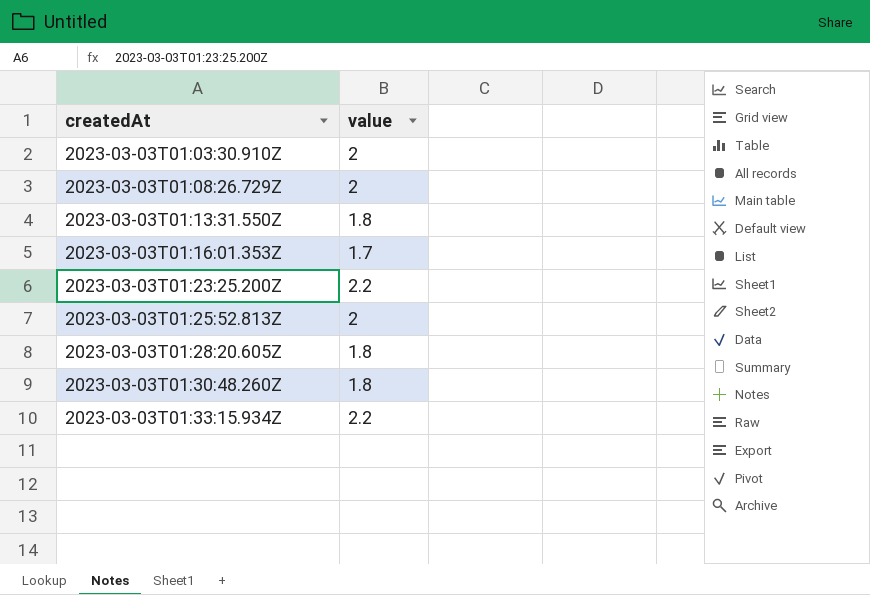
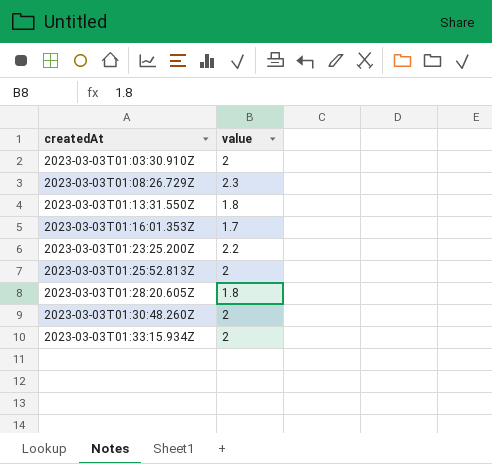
2023-03-03T01:08:26.729Z | value: 2 -> 2.3
2023-03-03T01:30:48.260Z | value: 1.8 -> 2
2023-03-03T01:33:15.934Z | value: 2.2 -> 2

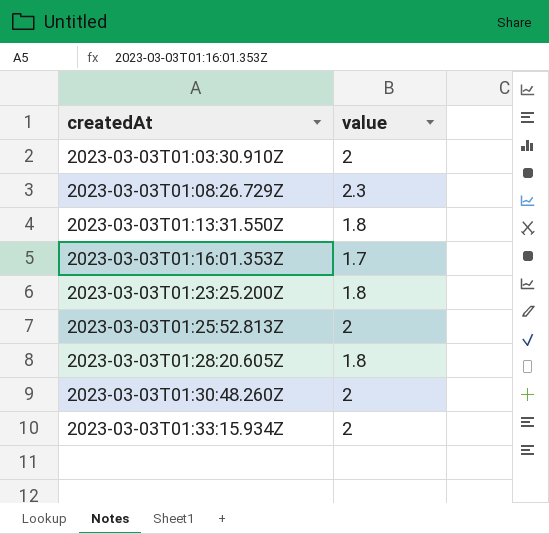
2023-03-03T01:23:25.200Z | value: 2.2 -> 1.8

